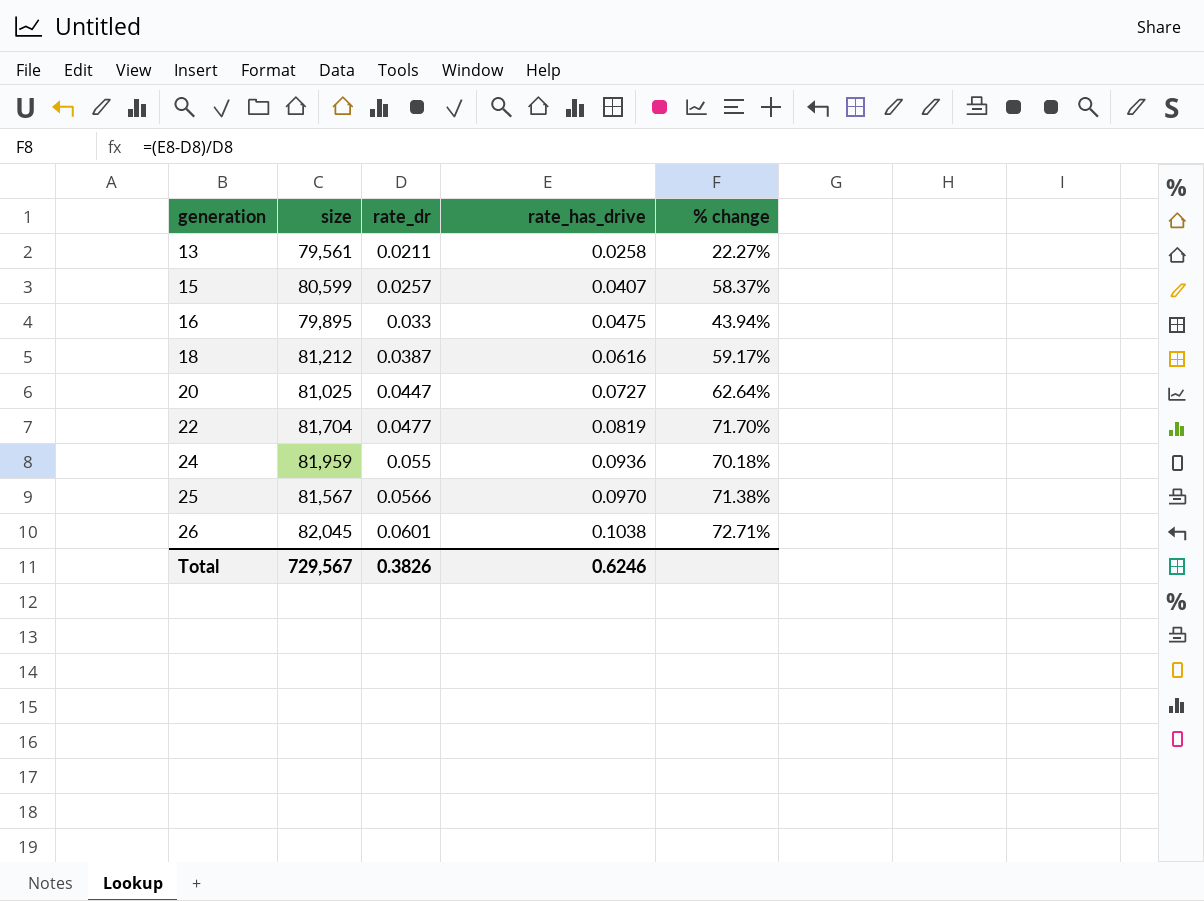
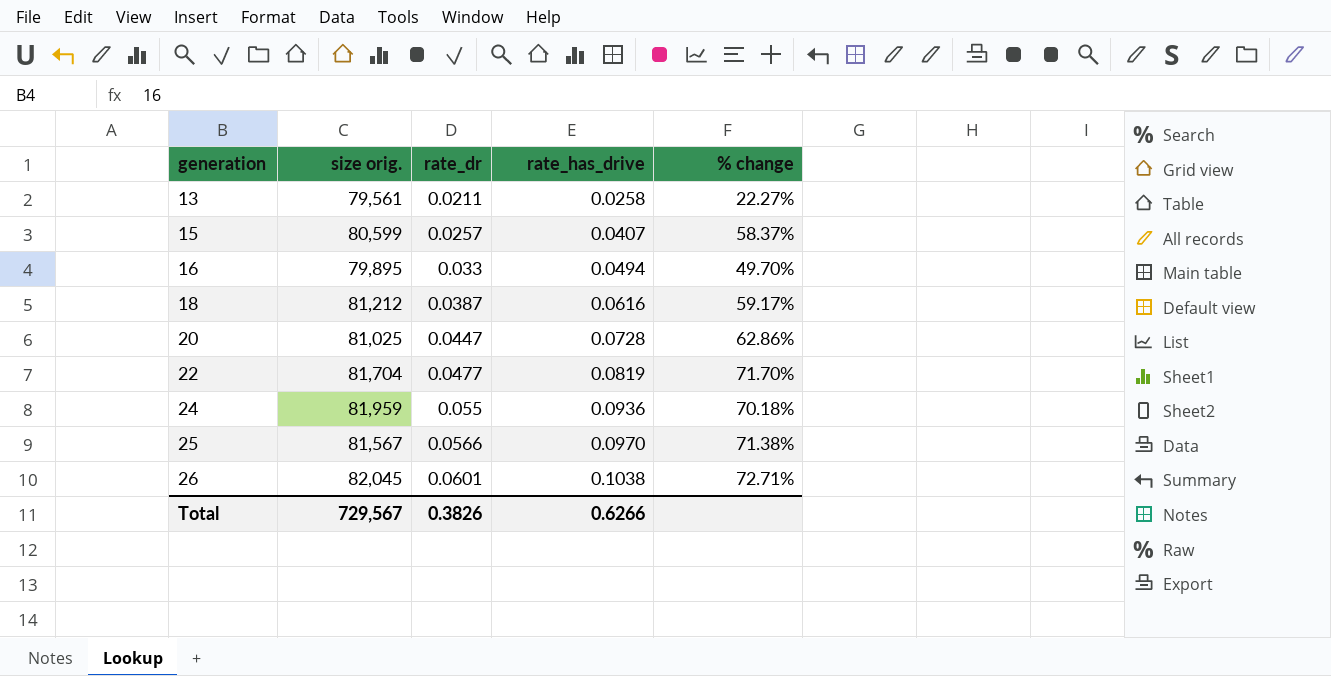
column name: size -> size orig.
16 | rate_has_drive: 0.0475 -> 0.0494
16 | % change: 43.94% -> 49.70%
20 | rate_has_drive: 0.0727 -> 0.0728
20 | % change: 62.64% -> 62.86%
Total | rate_has_drive: 0.6246 -> 0.6266

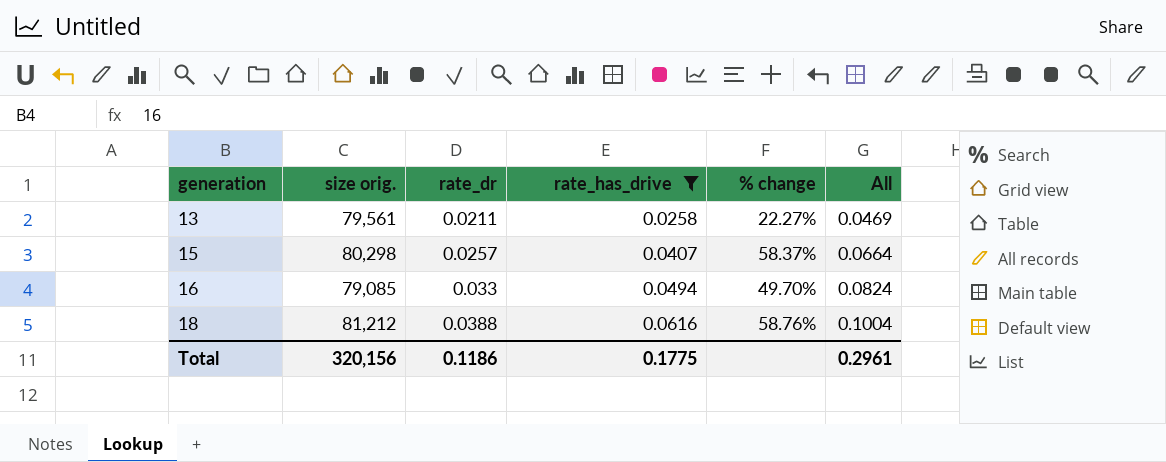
filter: none -> rate_has_drive <= 0.0616
column All | formula: none -> [rate_dr] + [rate_has_drive]
15 | size orig.: 80,599 -> 80,298
16 | size orig.: 79,895 -> 79,085
18 | rate_dr: 0.0387 -> 0.0388
18 | % change: 59.17% -> 58.76%
Total | size orig.: 729,567 -> 320,156
Total | rate_dr: 0.3826 -> 0.1186
Total | rate_has_drive: 0.6266 -> 0.1775

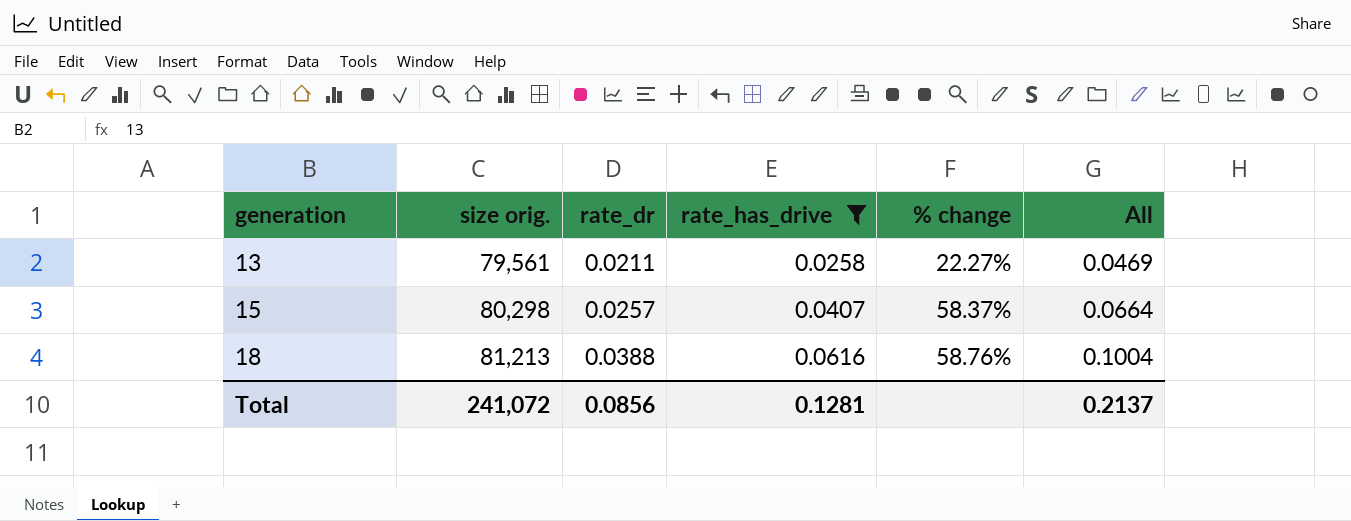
row 16: 79,085 | 0.033 | 0.0494 | 49.70% | 0.0824 -> none
18 | size orig.: 81,212 -> 81,213
Total | size orig.: 320,156 -> 241,072
Total | rate_dr: 0.1186 -> 0.0856
Total | rate_has_drive: 0.1775 -> 0.1281
Total | All: 0.2961 -> 0.2137

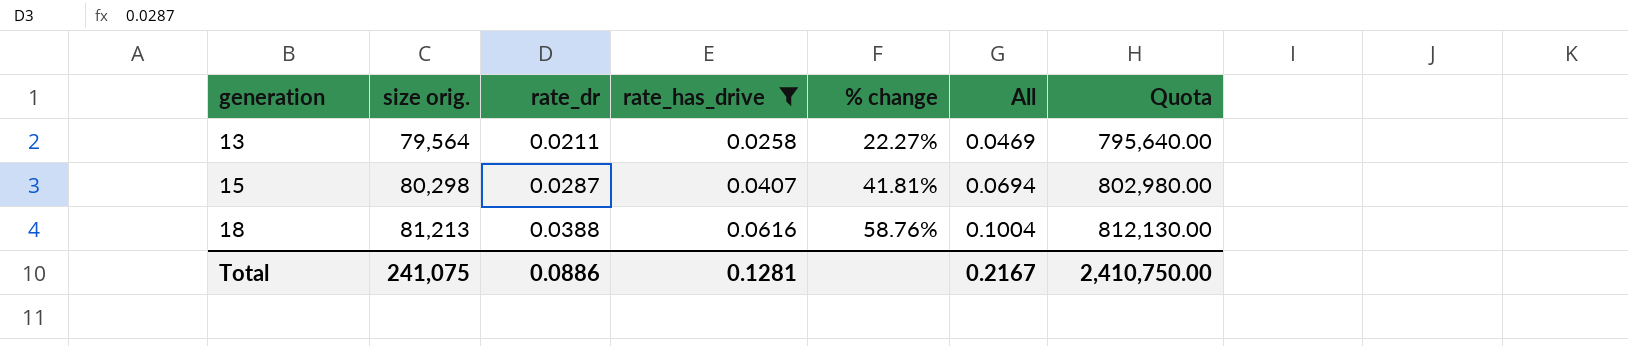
column Quota | formula: none -> [size orig.] * 10
13 | size orig.: 79,561 -> 79,564
15 | rate_dr: 0.0257 -> 0.0287
15 | % change: 58.37% -> 41.81%
15 | All: 0.0664 -> 0.0694
Total | size orig.: 241,072 -> 241,075
Total | rate_dr: 0.0856 -> 0.0886
Total | All: 0.2137 -> 0.2167

